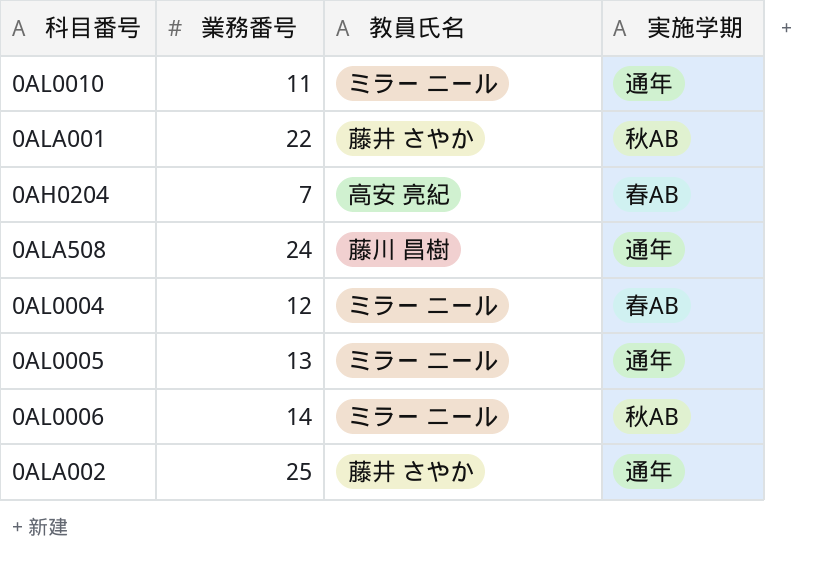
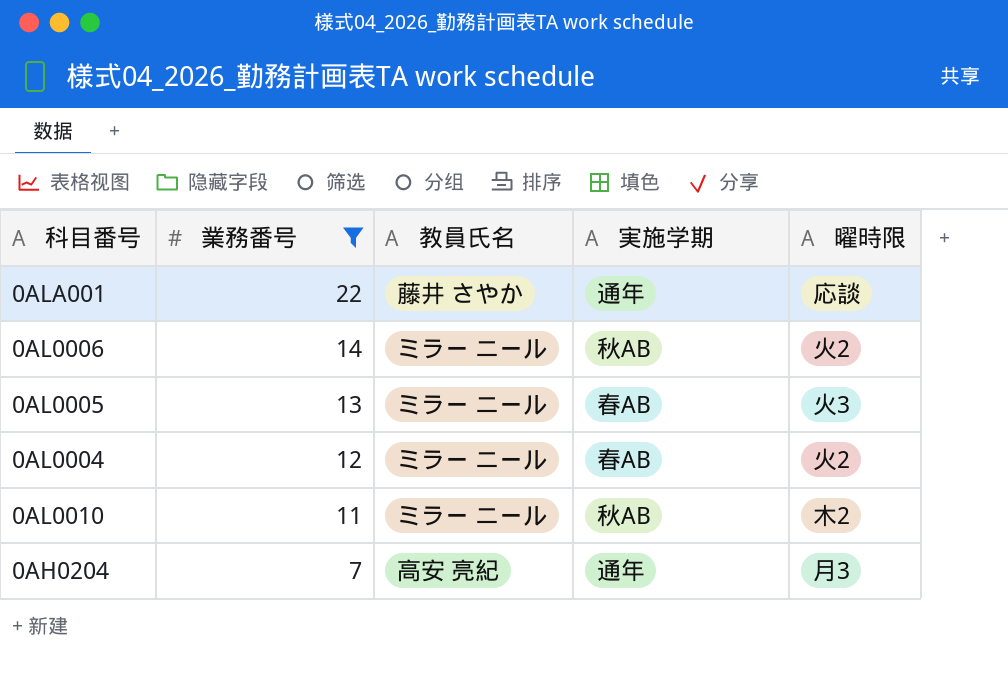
filter: none -> 業務番号 <= 22
row order: none -> 業務番号 descending
column 曜時限 | position: none -> 5
0ALA001 | 実施学期: 秋AB -> 通年
0AL0005 | 実施学期: 通年 -> 春AB
0AL0010 | 実施学期: 通年 -> 秋AB
0AH0204 | 実施学期: 春AB -> 通年

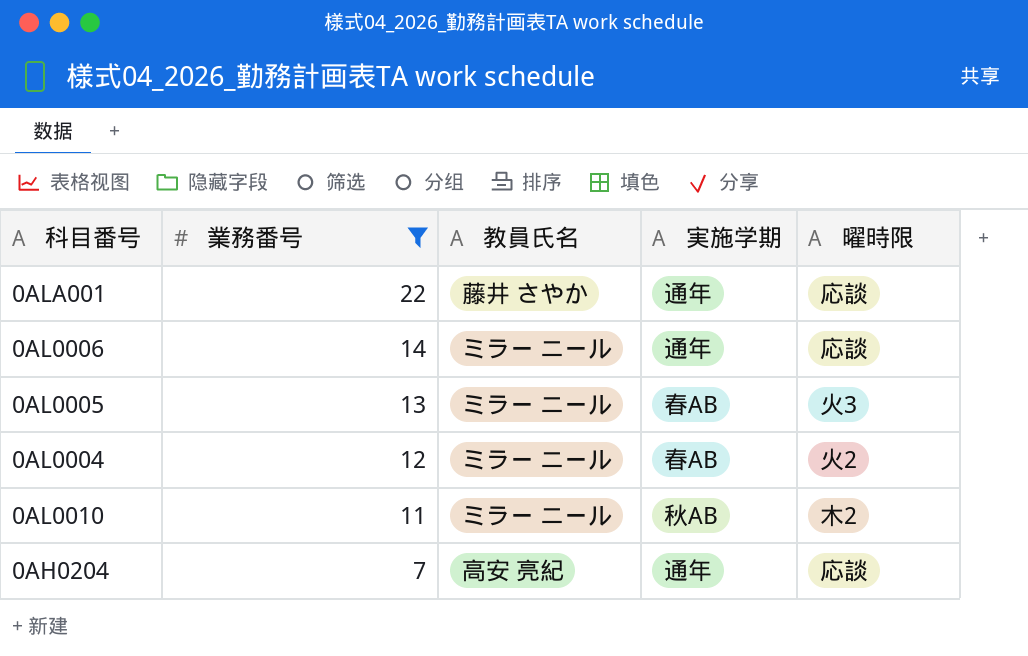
0AL0006 | 実施学期: 秋AB -> 通年
0AL0006 | 曜時限: 火2 -> 応談
0AH0204 | 曜時限: 月3 -> 応談

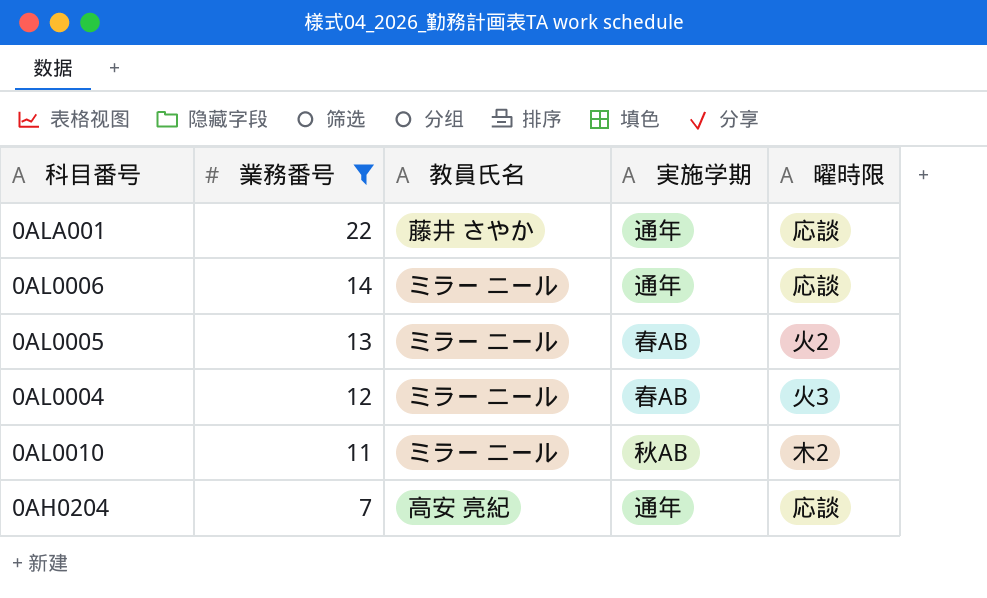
0AL0005 | 曜時限: 火3 -> 火2
0AL0004 | 曜時限: 火2 -> 火3

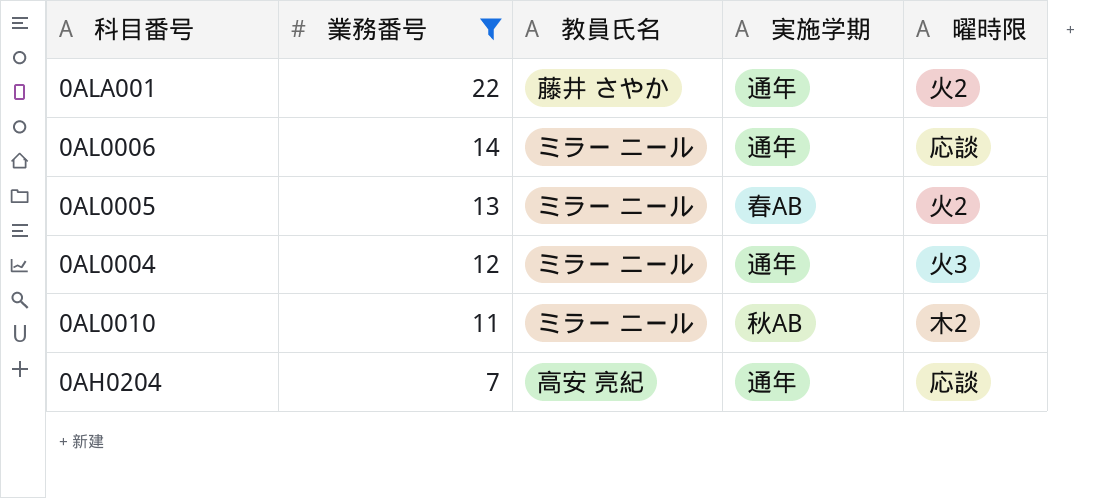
0ALA001 | 曜時限: 応談 -> 火2
0AL0004 | 実施学期: 春AB -> 通年

